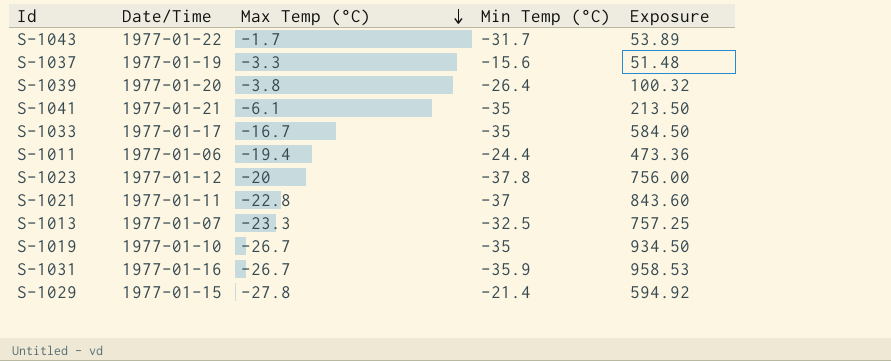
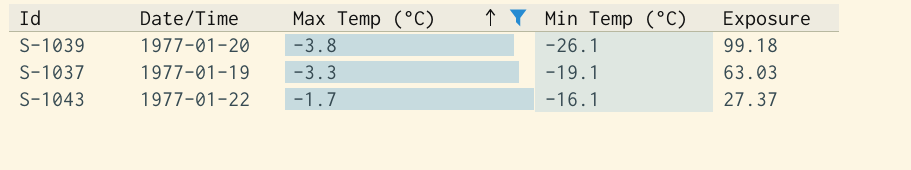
filter: none -> Max Temp (°C) >= -3.8
row order: Max Temp (°C) descending -> Max Temp (°C) ascending
S-1039 | Min Temp (°C): -26.4 -> -26.1
S-1039 | Exposure: 100.32 -> 99.18
S-1037 | Min Temp (°C): -15.6 -> -19.1
S-1037 | Exposure: 51.48 -> 63.03
S-1043 | Min Temp (°C): -31.7 -> -16.1
S-1043 | Exposure: 53.89 -> 27.37

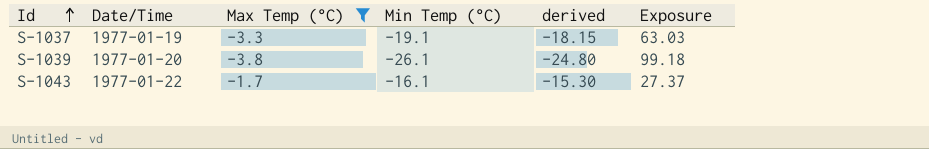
row order: Max Temp (°C) ascending -> Id ascending
column derived | formula: none -> [Min Temp (°C)] * 0.95

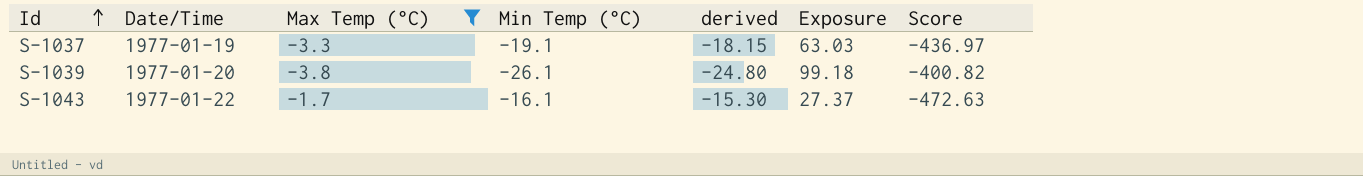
column Score | formula: none -> [Exposure] - 500

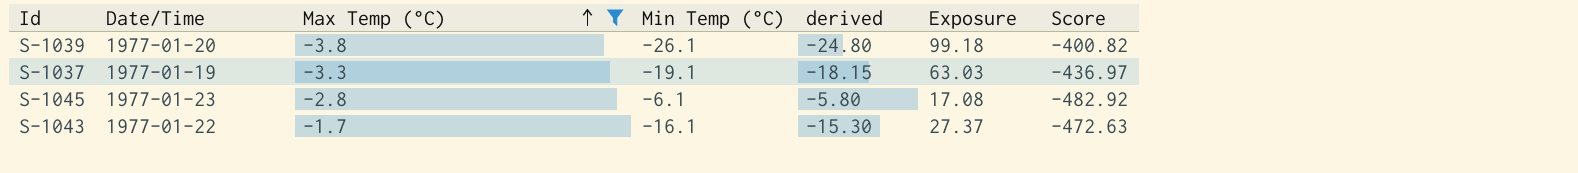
row order: Id ascending -> Max Temp (°C) ascending
row S-1045: none -> 1977-01-23 | -2.8 | -6.1 | -5.80 | 17.08 | -482.92

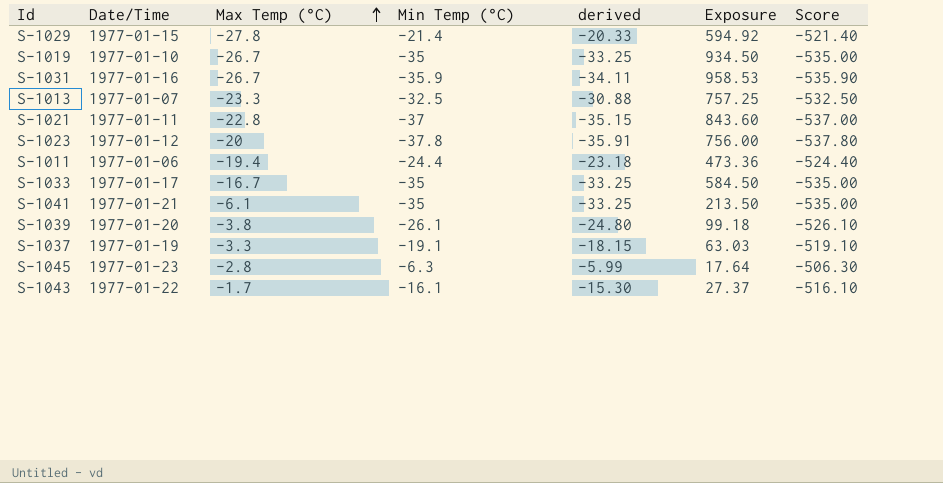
filter: Max Temp (°C) >= -3.8 -> none
column Score | formula: [Exposure] - 500 -> [Min Temp (°C)] - 500
S-1045 | Min Temp (°C): -6.1 -> -6.3
S-1045 | derived: -5.80 -> -5.99
S-1045 | Exposure: 17.08 -> 17.64

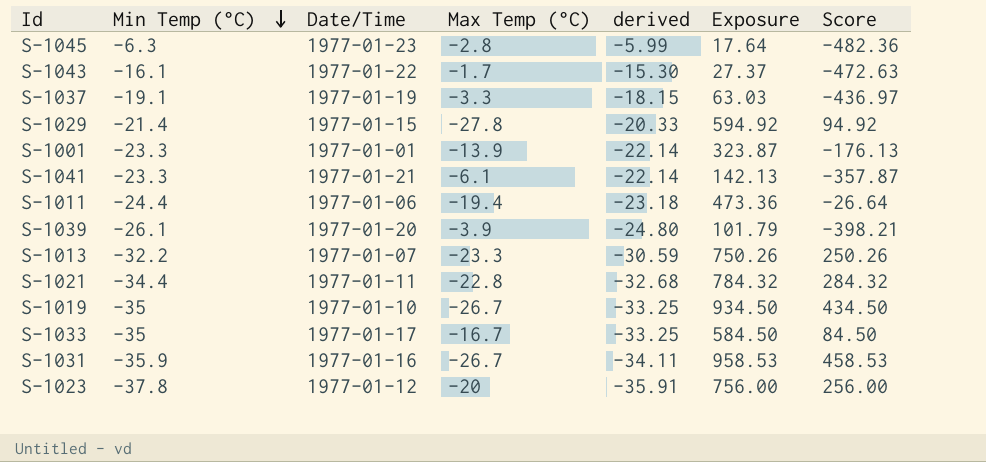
row order: Max Temp (°C) ascending -> Min Temp (°C) descending
column Min Temp (°C) | position: 4 -> 2
column Score | formula: [Min Temp (°C)] - 500 -> [Exposure] - 500
row S-1001: none -> -23.3 | 1977-01-01 | -13.9 | -22.14 | 323.87 | -176.13
S-1041 | Min Temp (°C): -35 -> -23.3
S-1041 | derived: -33.25 -> -22.14
S-1041 | Exposure: 213.50 -> 142.13
S-1039 | Max Temp (°C): -3.8 -> -3.9
S-1039 | Exposure: 99.18 -> 101.79
S-1013 | Min Temp (°C): -32.5 -> -32.2
S-1013 | derived: -30.88 -> -30.59
S-1013 | Exposure: 757.25 -> 750.26
S-1021 | Min Temp (°C): -37 -> -34.4
S-1021 | derived: -35.15 -> -32.68
S-1021 | Exposure: 843.60 -> 784.32

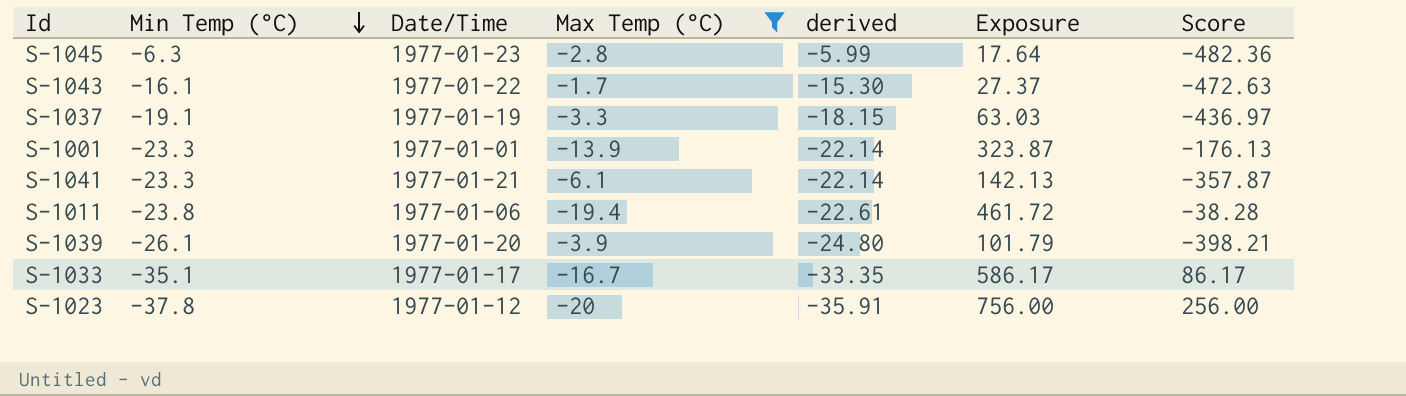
filter: none -> Max Temp (°C) >= -20
S-1011 | Min Temp (°C): -24.4 -> -23.8
S-1011 | derived: -23.18 -> -22.61
S-1011 | Exposure: 473.36 -> 461.72
S-1011 | Score: -26.64 -> -38.28
S-1033 | Min Temp (°C): -35 -> -35.1
S-1033 | derived: -33.25 -> -33.35
S-1033 | Exposure: 584.50 -> 586.17
S-1033 | Score: 84.50 -> 86.17

